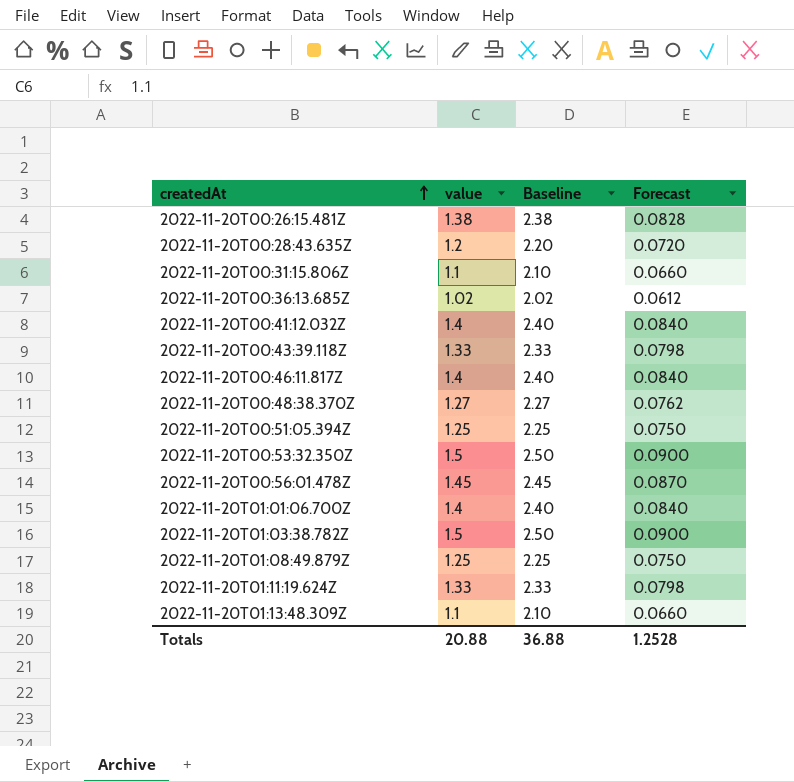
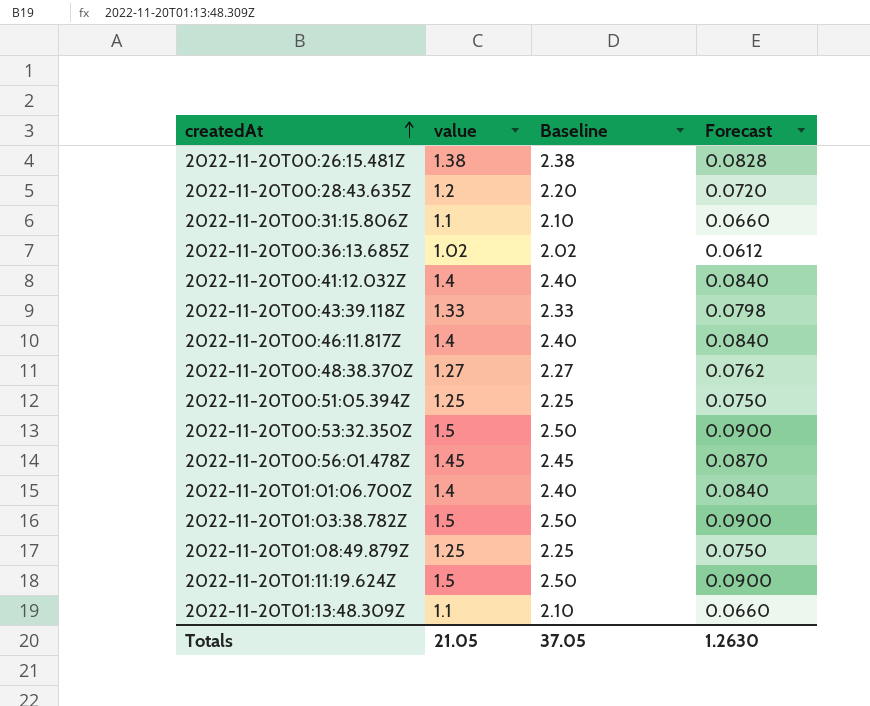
2022-11-20T01:11:19.624Z | value: 1.33 -> 1.5
2022-11-20T01:11:19.624Z | Baseline: 2.33 -> 2.50
2022-11-20T01:11:19.624Z | Forecast: 0.0798 -> 0.0900
Totals | value: 20.88 -> 21.05
Totals | Baseline: 36.88 -> 37.05
Totals | Forecast: 1.2528 -> 1.2630

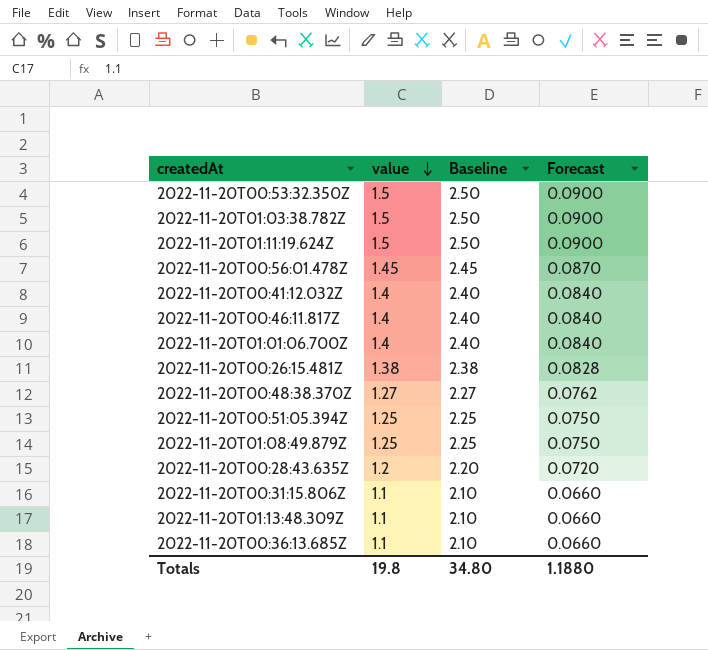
row order: createdAt ascending -> value descending
row 2022-11-20T00:43:39.118Z: 1.33 | 2.33 | 0.0798 -> none
2022-11-20T00:36:13.685Z | value: 1.02 -> 1.1
2022-11-20T00:36:13.685Z | Baseline: 2.02 -> 2.10
2022-11-20T00:36:13.685Z | Forecast: 0.0612 -> 0.0660
Totals | value: 21.05 -> 19.8
Totals | Baseline: 37.05 -> 34.80
Totals | Forecast: 1.2630 -> 1.1880

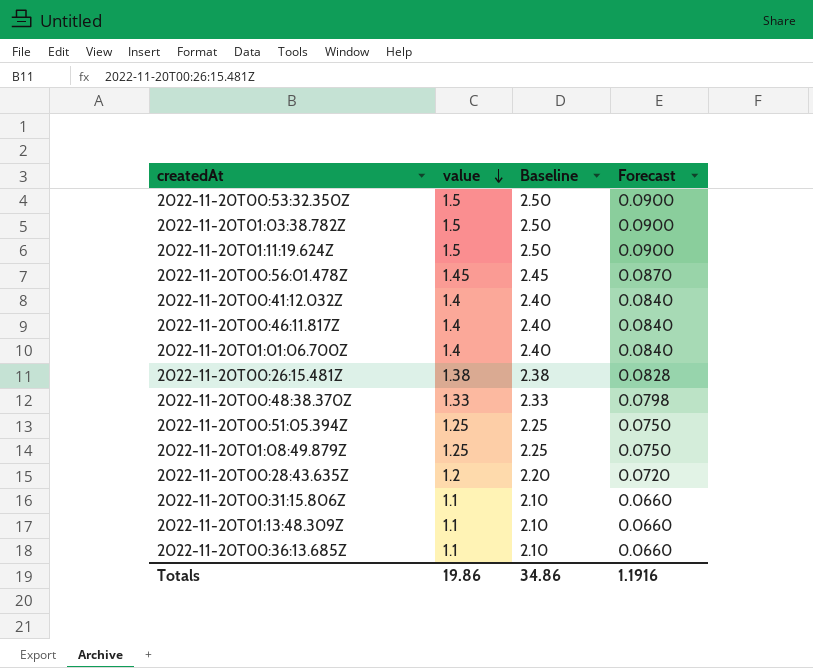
2022-11-20T00:48:38.370Z | value: 1.27 -> 1.33
2022-11-20T00:48:38.370Z | Baseline: 2.27 -> 2.33
2022-11-20T00:48:38.370Z | Forecast: 0.0762 -> 0.0798
Totals | value: 19.8 -> 19.86
Totals | Baseline: 34.80 -> 34.86
Totals | Forecast: 1.1880 -> 1.1916

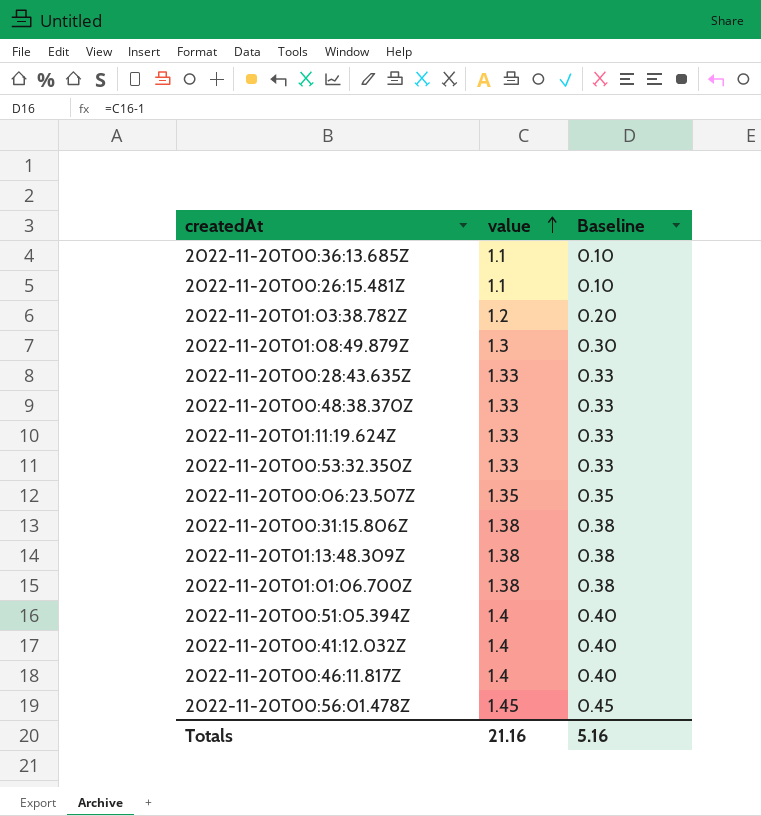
row order: value descending -> value ascending
column Forecast | formula: [value] * 0.06 -> none
column Baseline | formula: [value] + 1 -> [value] - 1
2022-11-20T00:26:15.481Z | value: 1.38 -> 1.1
2022-11-20T01:03:38.782Z | value: 1.5 -> 1.2
2022-11-20T01:08:49.879Z | value: 1.25 -> 1.3
2022-11-20T00:28:43.635Z | value: 1.2 -> 1.33
2022-11-20T01:11:19.624Z | value: 1.5 -> 1.33
2022-11-20T00:53:32.350Z | value: 1.5 -> 1.33
row 2022-11-20T00:06:23.507Z: none -> 1.35 | 0.35
2022-11-20T00:31:15.806Z | value: 1.1 -> 1.38
2022-11-20T01:13:48.309Z | value: 1.1 -> 1.38
2022-11-20T01:01:06.700Z | value: 1.4 -> 1.38
2022-11-20T00:51:05.394Z | value: 1.25 -> 1.4
Totals | value: 19.86 -> 21.16
Totals | Baseline: 34.86 -> 5.16

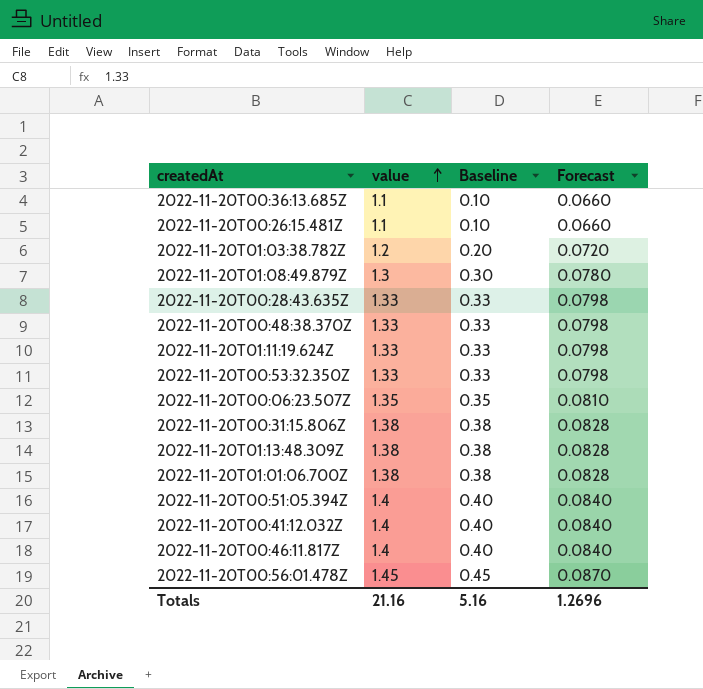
column Forecast | formula: none -> [value] * 0.06

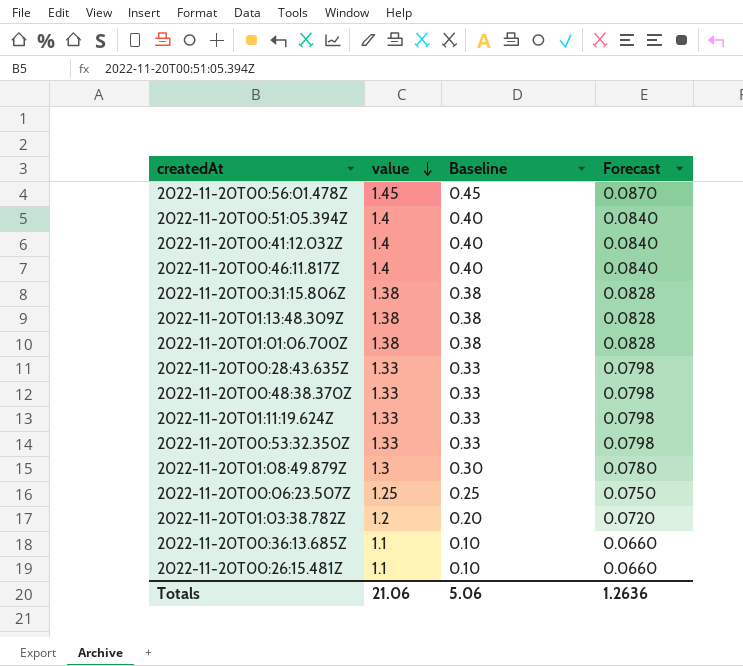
row order: value ascending -> value descending
2022-11-20T00:06:23.507Z | value: 1.35 -> 1.25
2022-11-20T00:06:23.507Z | Baseline: 0.35 -> 0.25
2022-11-20T00:06:23.507Z | Forecast: 0.0810 -> 0.0750
Totals | value: 21.16 -> 21.06
Totals | Baseline: 5.16 -> 5.06
Totals | Forecast: 1.2696 -> 1.2636

